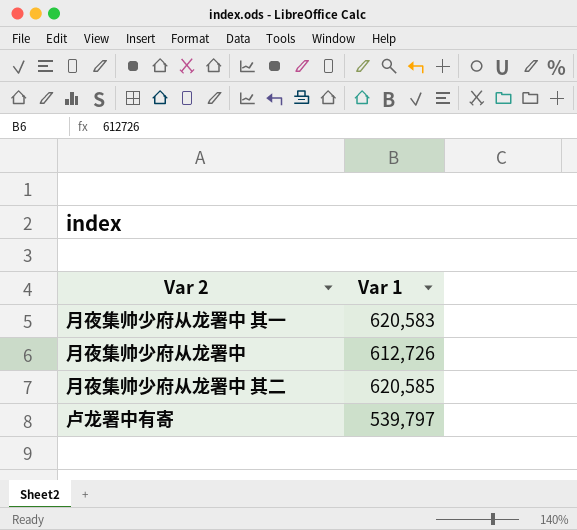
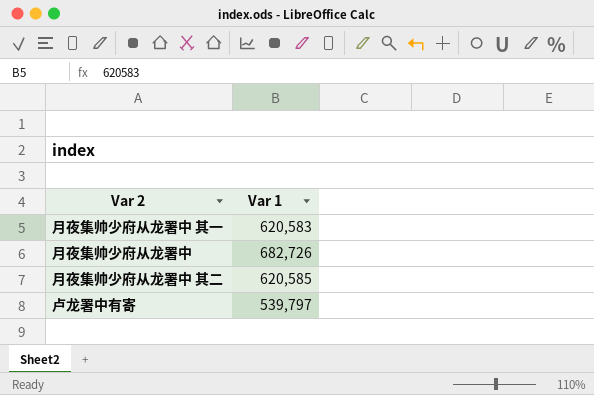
月夜集帅少府从龙署中 | Var 1: 612,726 -> 682,726

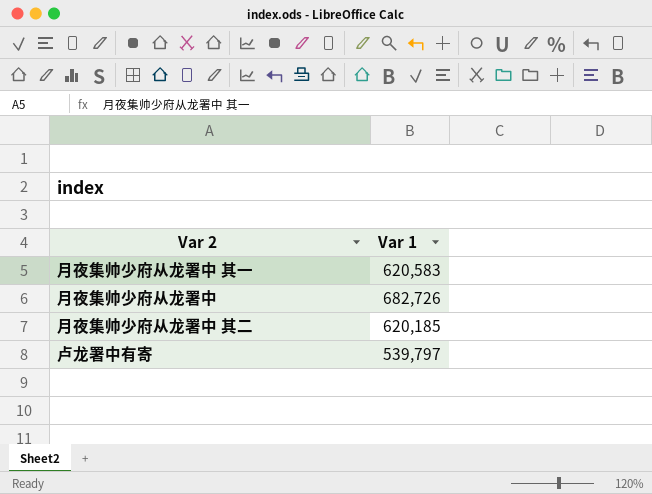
月夜集帅少府从龙署中 其二 | Var 1: 620,585 -> 620,185

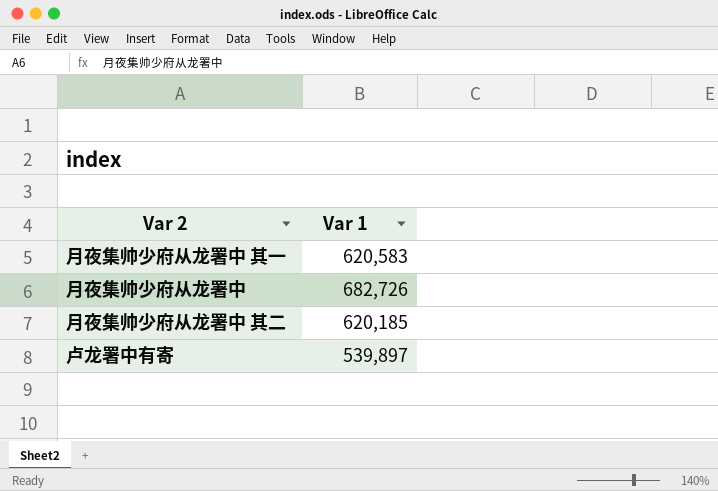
卢龙署中有寄 | Var 1: 539,797 -> 539,897

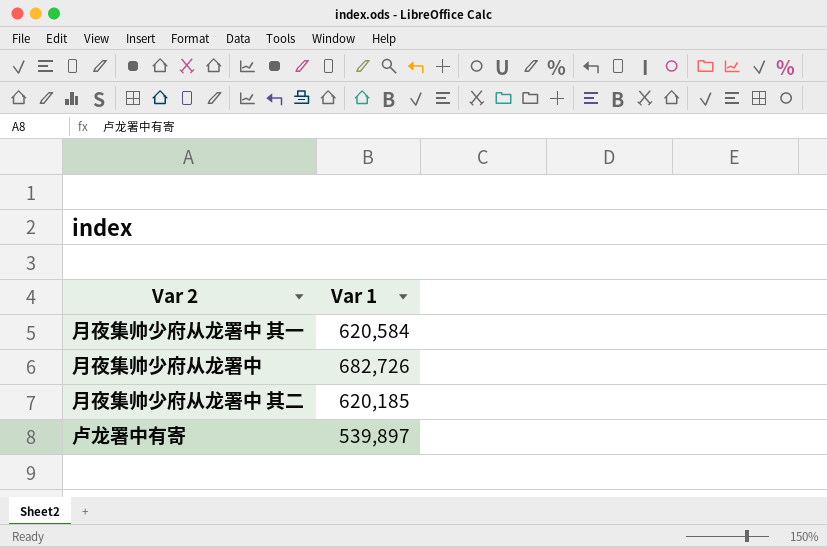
月夜集帅少府从龙署中 其一 | Var 1: 620,583 -> 620,584

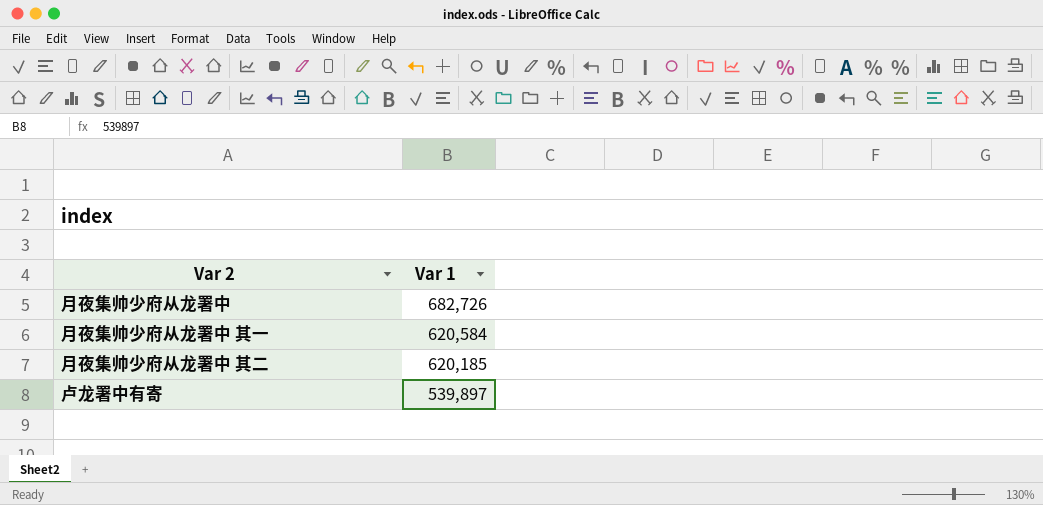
row order: none -> Var 1 descending

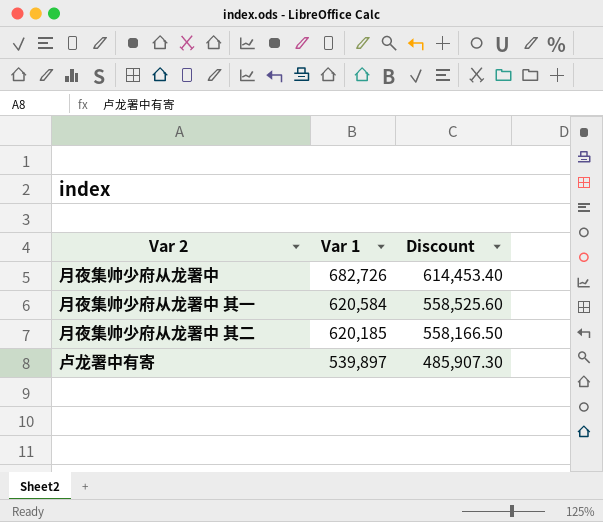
column Discount | formula: none -> [Var 1] * 0.9

